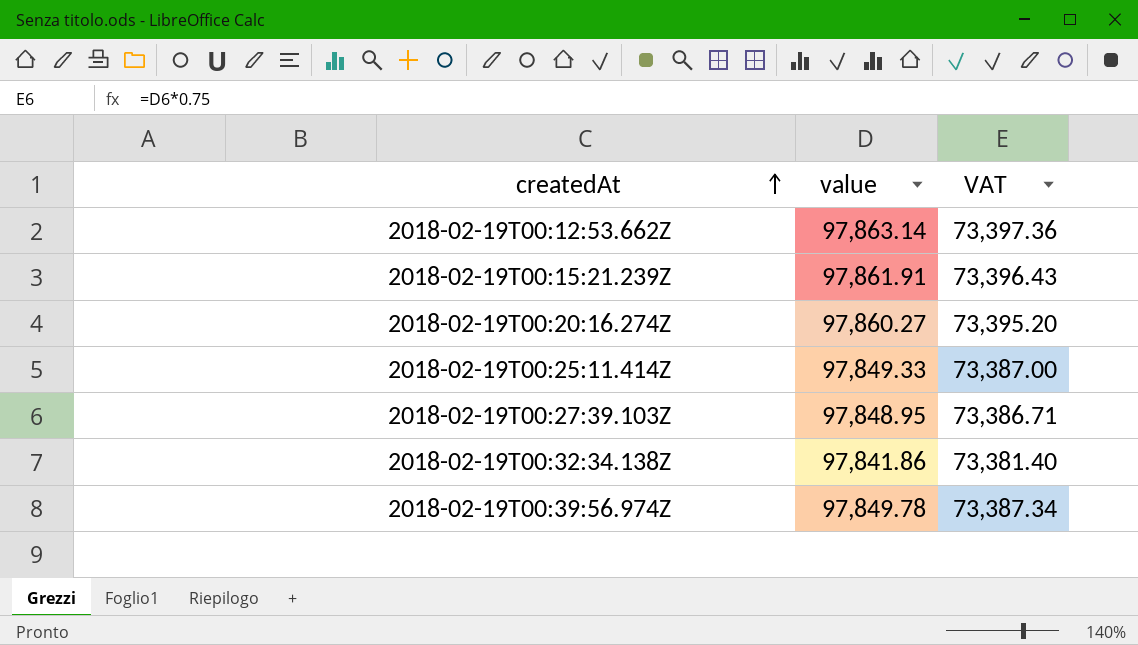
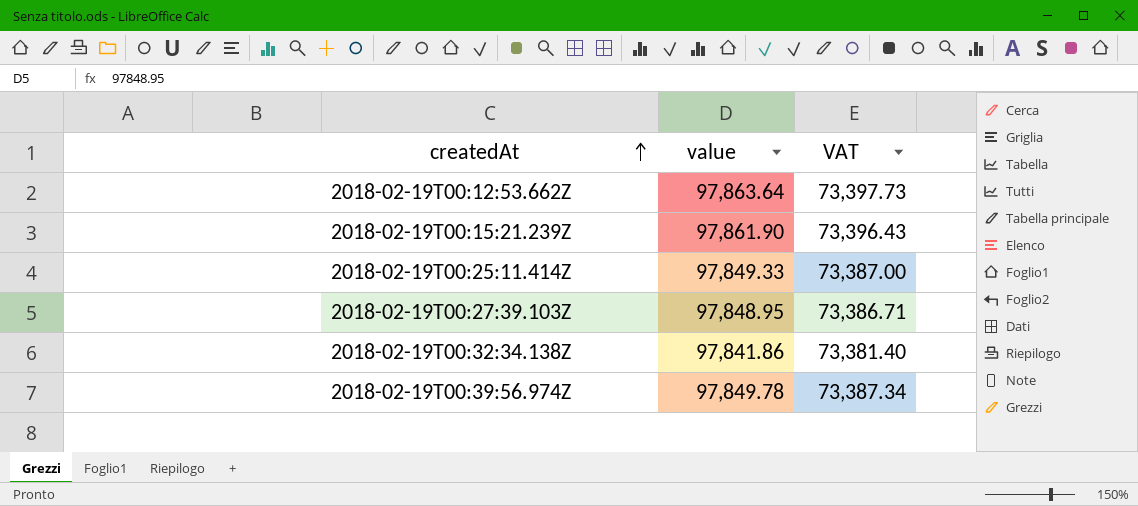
row 2018-02-19T00:20:16.274Z: 97,860.27 | 73,395.20 -> none
2018-02-19T00:12:53.662Z | value: 97,863.14 -> 97,863.64
2018-02-19T00:12:53.662Z | VAT: 73,397.36 -> 73,397.73
2018-02-19T00:15:21.239Z | value: 97,861.91 -> 97,861.90

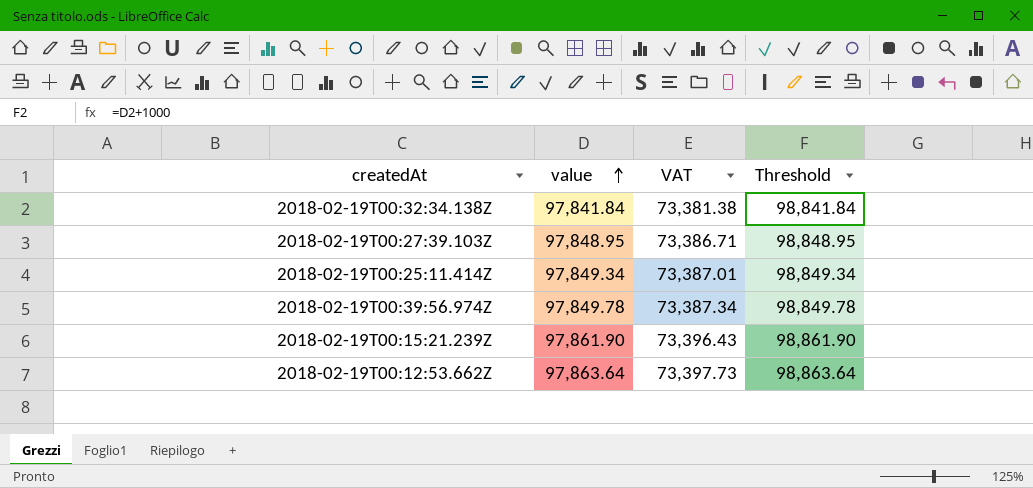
row order: createdAt ascending -> value ascending
column Threshold | formula: none -> [value] + 1000
2018-02-19T00:32:34.138Z | value: 97,841.86 -> 97,841.84
2018-02-19T00:32:34.138Z | VAT: 73,381.40 -> 73,381.38
2018-02-19T00:25:11.414Z | value: 97,849.33 -> 97,849.34
2018-02-19T00:25:11.414Z | VAT: 73,387.00 -> 73,387.01

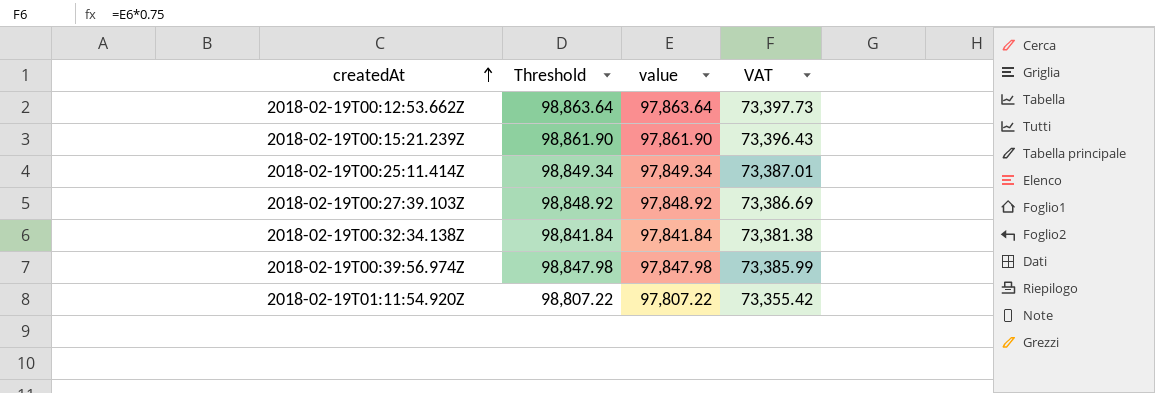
row order: value ascending -> createdAt ascending
column Threshold | position: 4 -> 2
2018-02-19T00:27:39.103Z | Threshold: 98,848.95 -> 98,848.92
2018-02-19T00:27:39.103Z | value: 97,848.95 -> 97,848.92
2018-02-19T00:27:39.103Z | VAT: 73,386.71 -> 73,386.69
2018-02-19T00:39:56.974Z | Threshold: 98,849.78 -> 98,847.98
2018-02-19T00:39:56.974Z | value: 97,849.78 -> 97,847.98
2018-02-19T00:39:56.974Z | VAT: 73,387.34 -> 73,385.99
row 2018-02-19T01:11:54.920Z: none -> 98,807.22 | 97,807.22 | 73,355.42

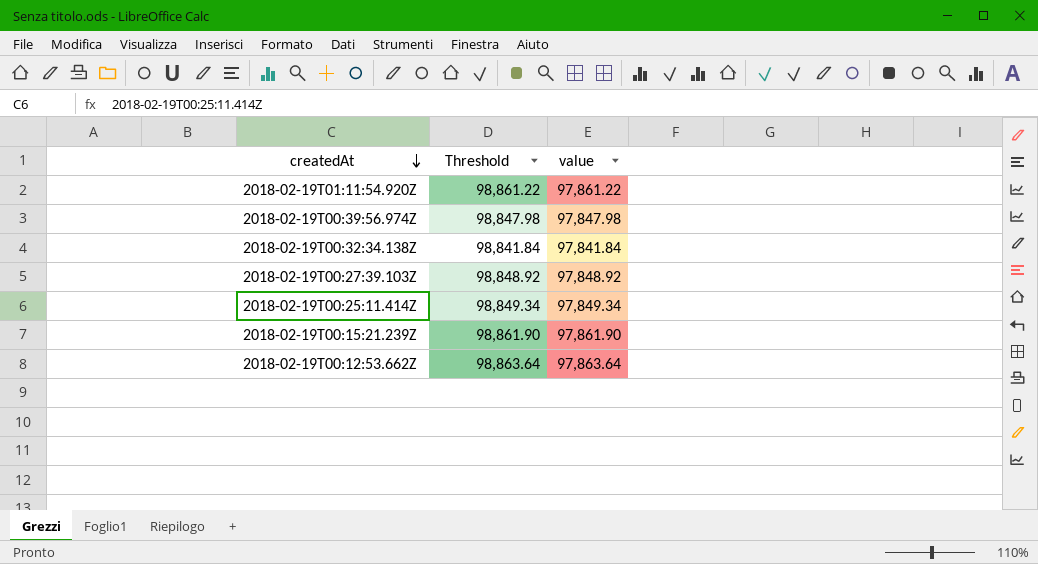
row order: createdAt ascending -> createdAt descending
column VAT | formula: [value] * 0.75 -> none
2018-02-19T01:11:54.920Z | Threshold: 98,807.22 -> 98,861.22
2018-02-19T01:11:54.920Z | value: 97,807.22 -> 97,861.22

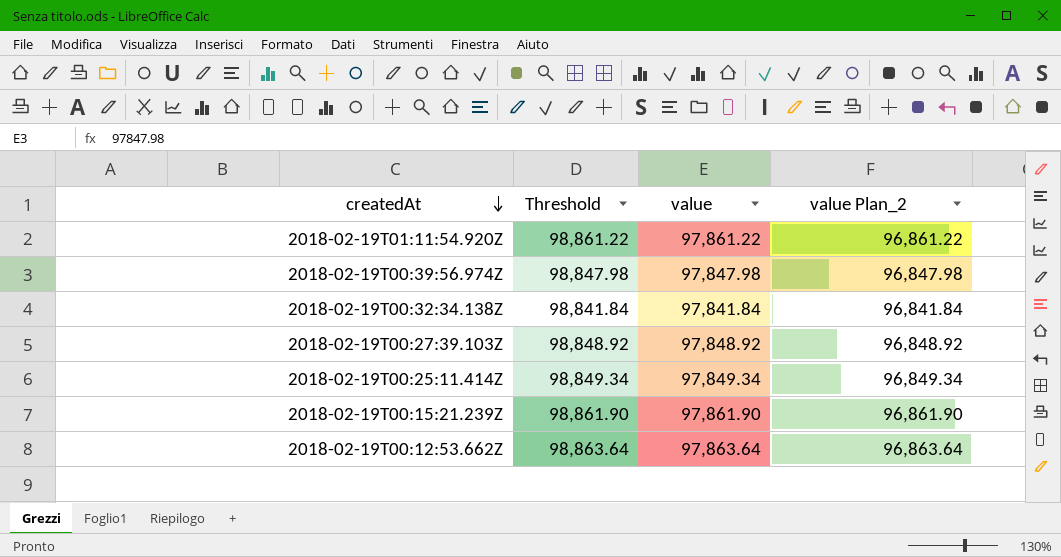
column value Plan_2 | formula: none -> [value] - 1000

